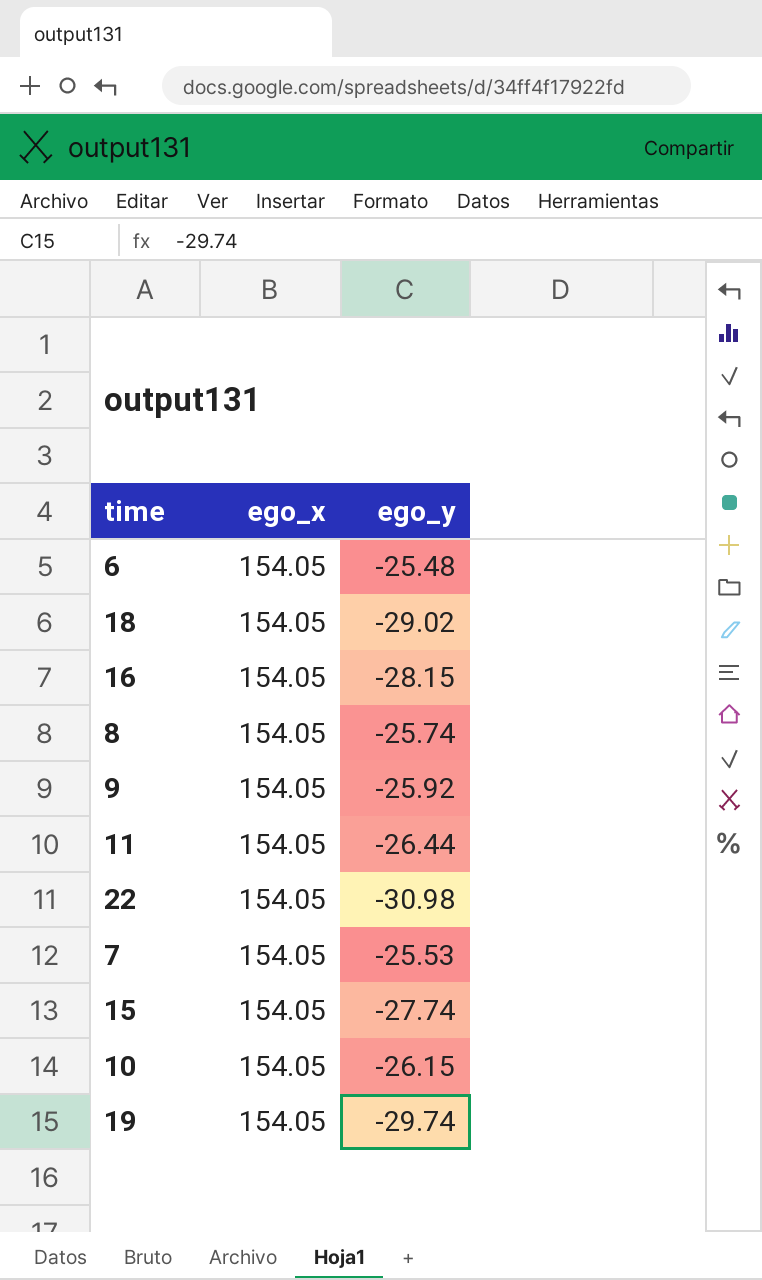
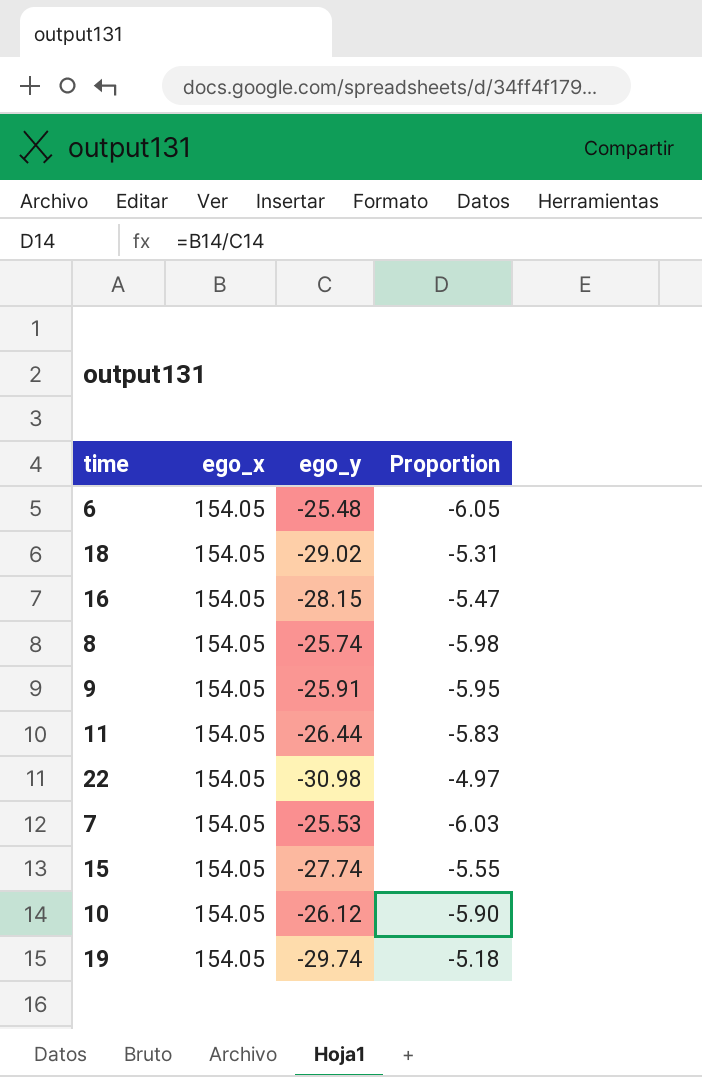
column Proportion | formula: none -> [ego_x] / [ego_y]
9 | ego_y: -25.92 -> -25.91
10 | ego_y: -26.15 -> -26.12

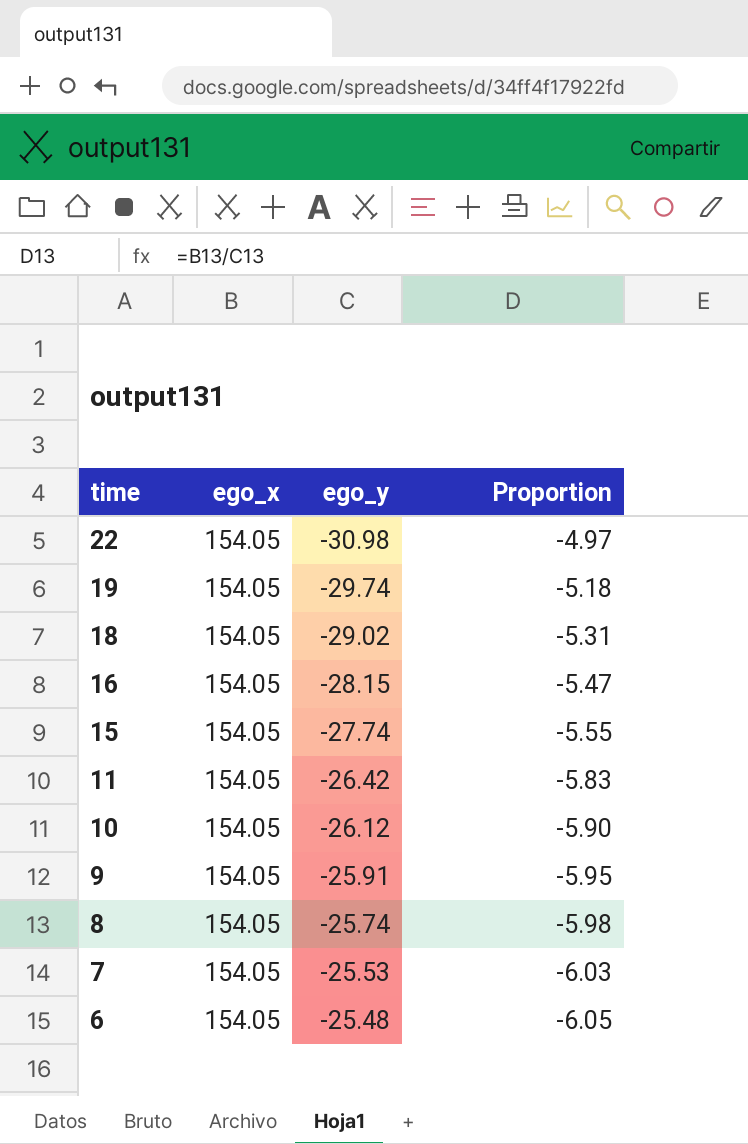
row order: none -> time descending
11 | ego_y: -26.44 -> -26.42

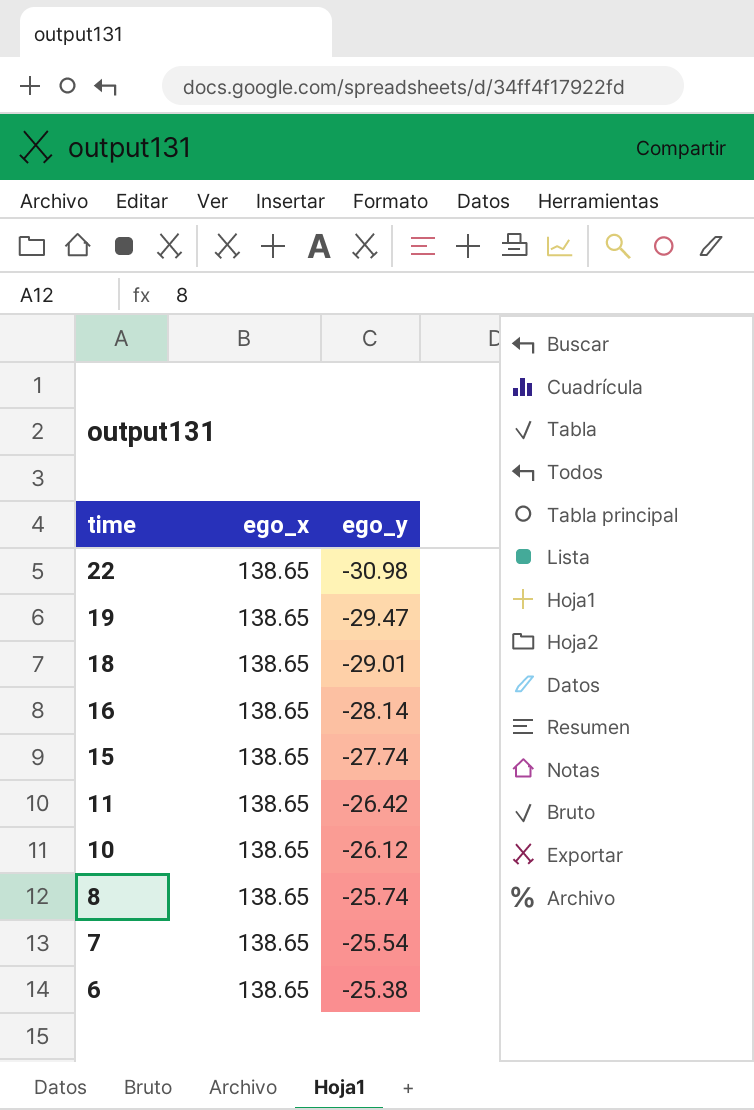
column Proportion | formula: [ego_x] / [ego_y] -> none
row 9: 154.05 | -25.91 | -5.95 -> none
22 | ego_x: 154.05 -> 138.65
19 | ego_x: 154.05 -> 138.65
19 | ego_y: -29.74 -> -29.47
18 | ego_x: 154.05 -> 138.65
18 | ego_y: -29.02 -> -29.01
16 | ego_x: 154.05 -> 138.65
16 | ego_y: -28.15 -> -28.14
15 | ego_x: 154.05 -> 138.65
11 | ego_x: 154.05 -> 138.65
10 | ego_x: 154.05 -> 138.65
8 | ego_x: 154.05 -> 138.65
7 | ego_x: 154.05 -> 138.65
7 | ego_y: -25.53 -> -25.54
6 | ego_x: 154.05 -> 138.65
6 | ego_y: -25.48 -> -25.38

